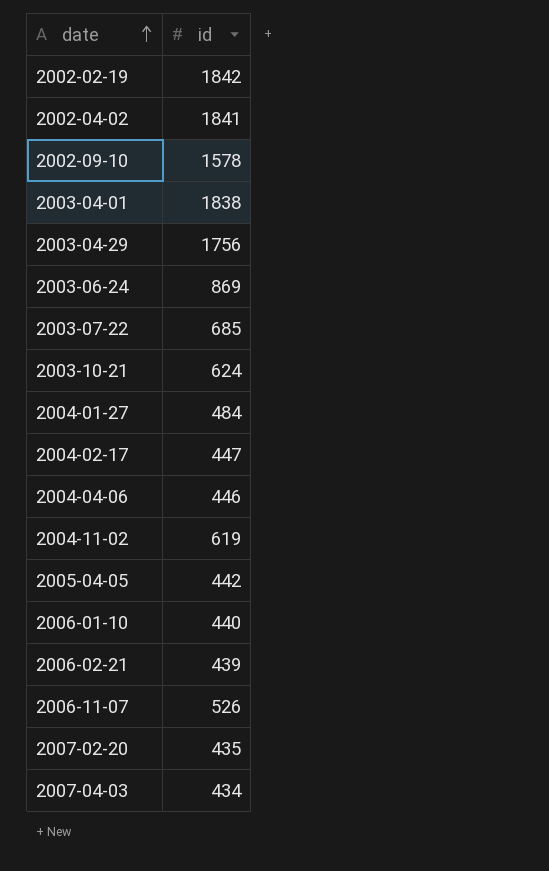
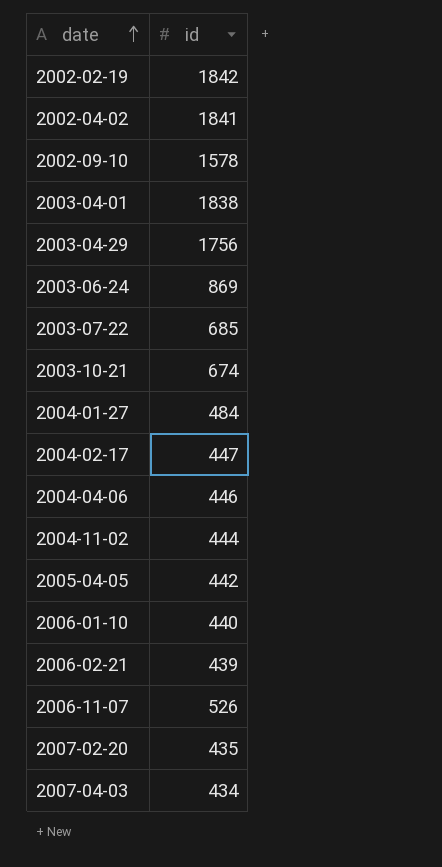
2003-10-21 | id: 624 -> 674
2004-11-02 | id: 619 -> 444

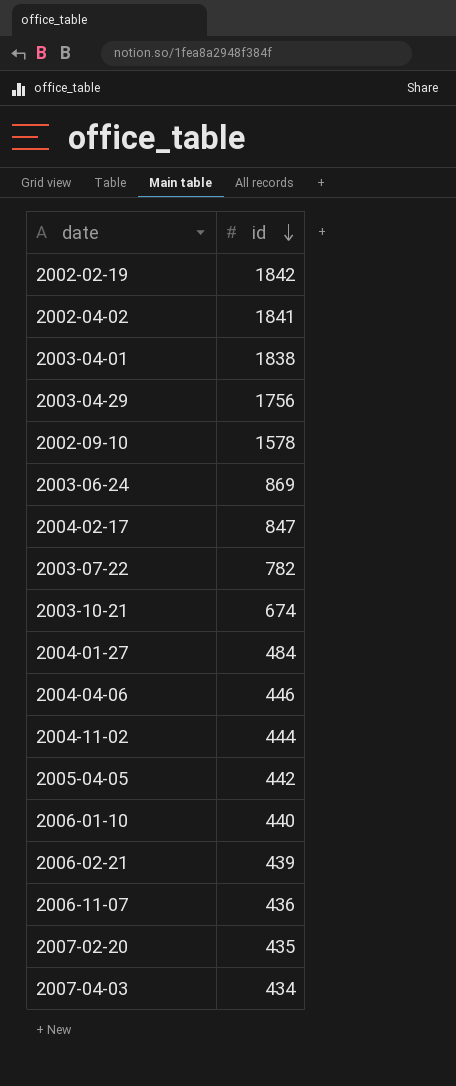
row order: date ascending -> id descending
2004-02-17 | id: 447 -> 847
2003-07-22 | id: 685 -> 782
2006-11-07 | id: 526 -> 436

